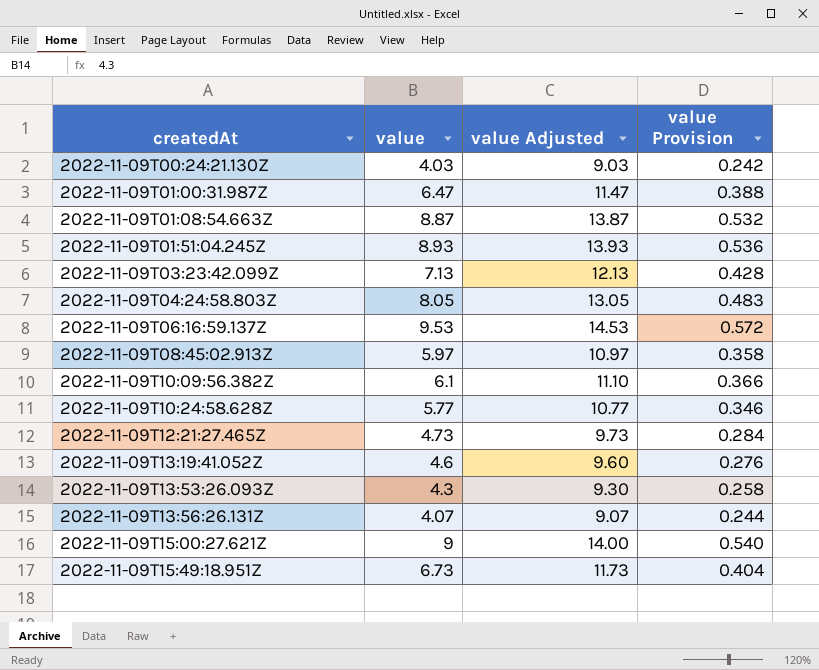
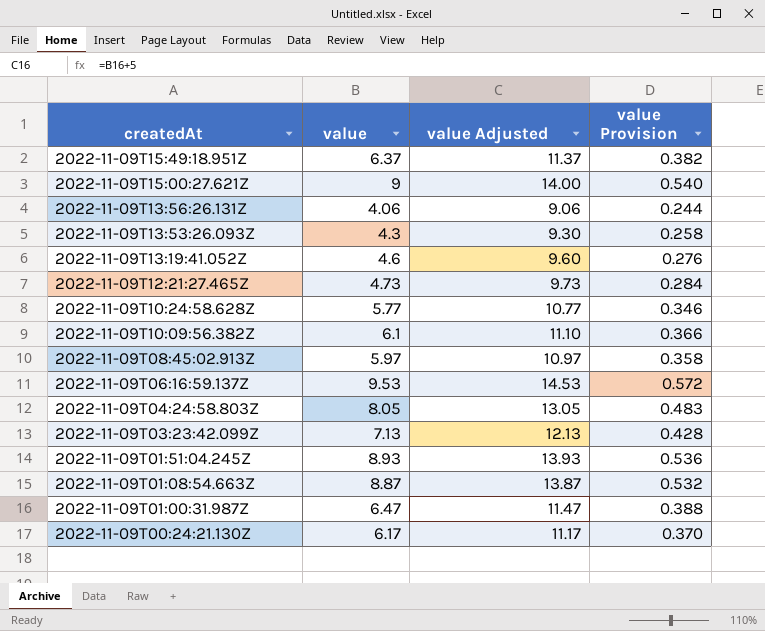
row order: createdAt ascending -> createdAt descending
2022-11-09T15:49:18.951Z | value: 6.73 -> 6.37
2022-11-09T15:49:18.951Z | value Adjusted: 11.73 -> 11.37
2022-11-09T15:49:18.951Z | value Provision: 0.404 -> 0.382
2022-11-09T13:56:26.131Z | value: 4.07 -> 4.06
2022-11-09T13:56:26.131Z | value Adjusted: 9.07 -> 9.06
2022-11-09T00:24:21.130Z | value: 4.03 -> 6.17
2022-11-09T00:24:21.130Z | value Adjusted: 9.03 -> 11.17
2022-11-09T00:24:21.130Z | value Provision: 0.242 -> 0.370

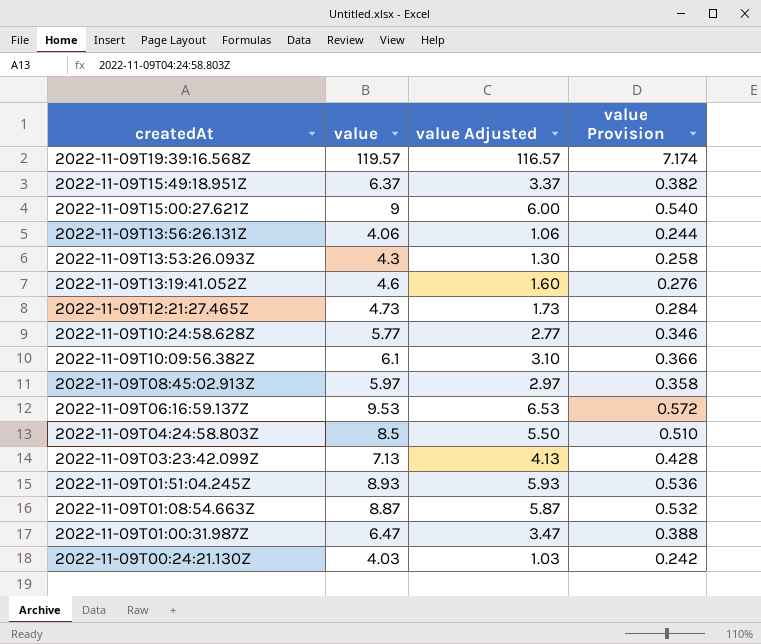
column value Adjusted | formula: [value] + 5 -> [value] - 3
row 2022-11-09T19:39:16.568Z: none -> 119.57 | 116.57 | 7.174
2022-11-09T04:24:58.803Z | value: 8.05 -> 8.5
2022-11-09T04:24:58.803Z | value Provision: 0.483 -> 0.510
2022-11-09T00:24:21.130Z | value: 6.17 -> 4.03
2022-11-09T00:24:21.130Z | value Provision: 0.370 -> 0.242

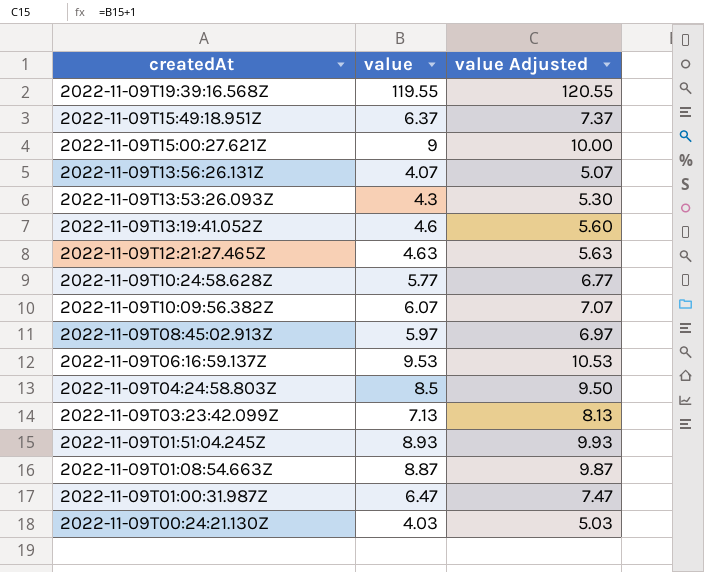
column value Provision | formula: [value] * 0.06 -> none
column value Adjusted | formula: [value] - 3 -> [value] + 1
2022-11-09T19:39:16.568Z | value: 119.57 -> 119.55
2022-11-09T13:56:26.131Z | value: 4.06 -> 4.07
2022-11-09T12:21:27.465Z | value: 4.73 -> 4.63
2022-11-09T10:09:56.382Z | value: 6.1 -> 6.07

